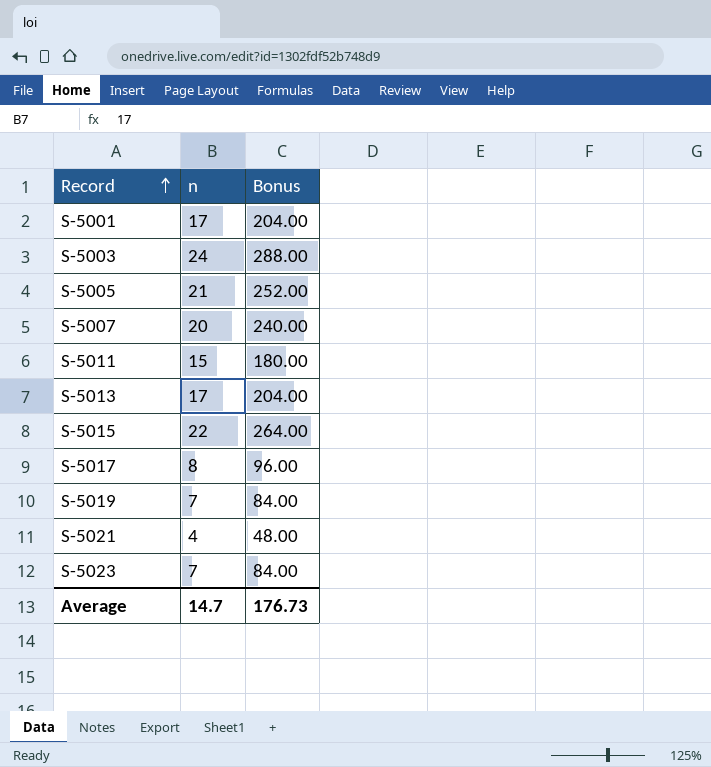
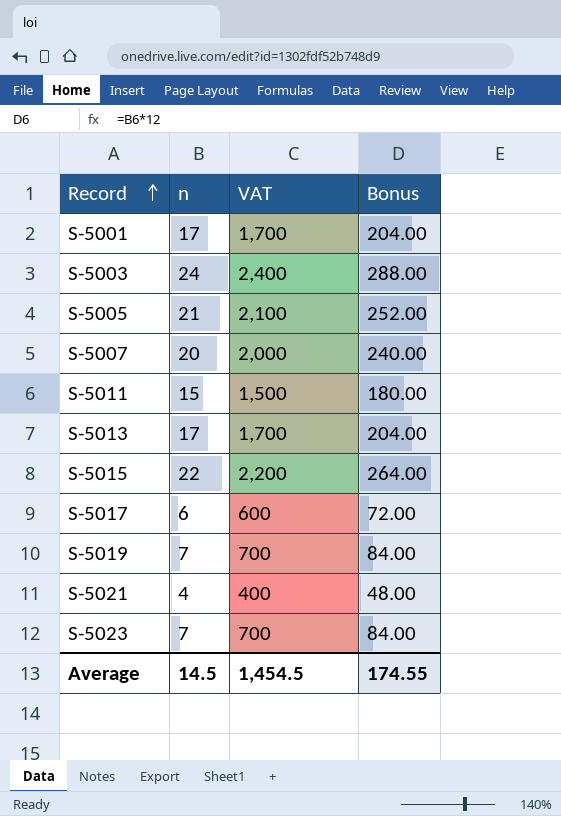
column VAT | formula: none -> [n] * 100
S-5017 | n: 8 -> 6
S-5017 | Bonus: 96.00 -> 72.00
Average | n: 14.7 -> 14.5
Average | Bonus: 176.73 -> 174.55

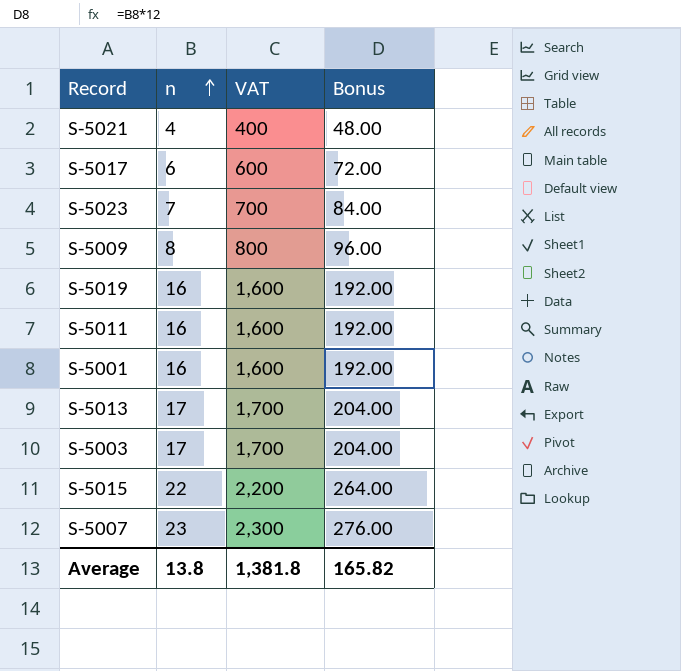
row order: Record ascending -> n ascending
row S-5005: 21 | 2,100 | 252.00 -> none
row S-5009: none -> 8 | 800 | 96.00
S-5019 | n: 7 -> 16
S-5019 | VAT: 700 -> 1,600
S-5019 | Bonus: 84.00 -> 192.00
S-5011 | n: 15 -> 16
S-5011 | VAT: 1,500 -> 1,600
S-5011 | Bonus: 180.00 -> 192.00
S-5001 | n: 17 -> 16
S-5001 | VAT: 1,700 -> 1,600
S-5001 | Bonus: 204.00 -> 192.00
S-5003 | n: 24 -> 17
S-5003 | VAT: 2,400 -> 1,700
S-5003 | Bonus: 288.00 -> 204.00
S-5007 | n: 20 -> 23
S-5007 | VAT: 2,000 -> 2,300
S-5007 | Bonus: 240.00 -> 276.00
Average | n: 14.5 -> 13.8
Average | VAT: 1,454.5 -> 1,381.8
Average | Bonus: 174.55 -> 165.82

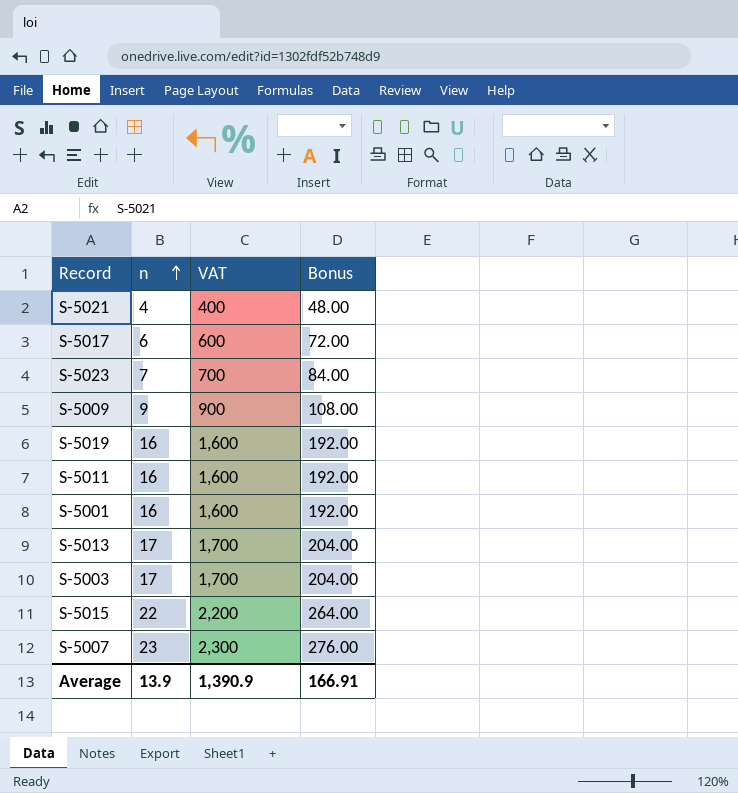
S-5009 | n: 8 -> 9
S-5009 | VAT: 800 -> 900
S-5009 | Bonus: 96.00 -> 108.00
Average | n: 13.8 -> 13.9
Average | VAT: 1,381.8 -> 1,390.9
Average | Bonus: 165.82 -> 166.91

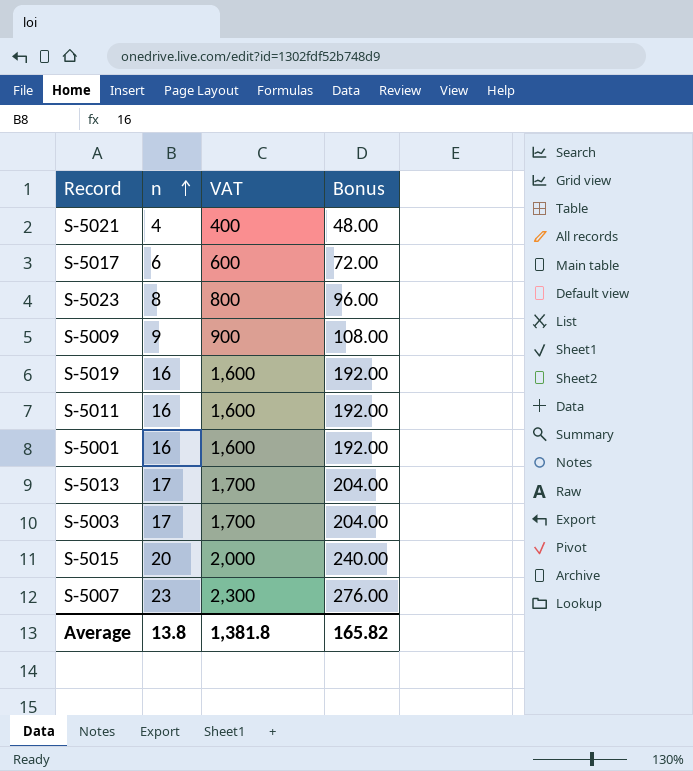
S-5023 | n: 7 -> 8
S-5023 | VAT: 700 -> 800
S-5023 | Bonus: 84.00 -> 96.00
S-5015 | n: 22 -> 20
S-5015 | VAT: 2,200 -> 2,000
S-5015 | Bonus: 264.00 -> 240.00
Average | n: 13.9 -> 13.8
Average | VAT: 1,390.9 -> 1,381.8
Average | Bonus: 166.91 -> 165.82

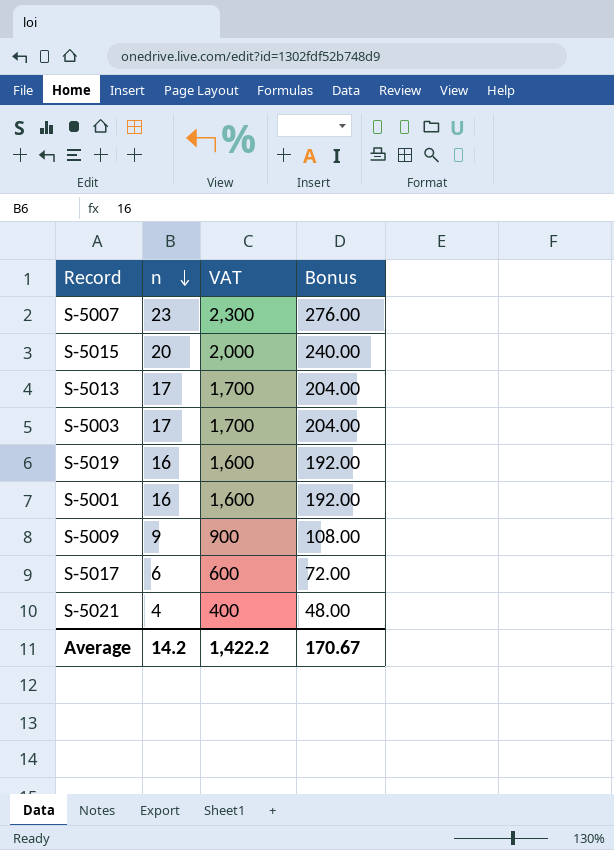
row order: n ascending -> n descending
row S-5023: 8 | 800 | 96.00 -> none
row S-5011: 16 | 1,600 | 192.00 -> none
Average | n: 13.8 -> 14.2
Average | VAT: 1,381.8 -> 1,422.2
Average | Bonus: 165.82 -> 170.67

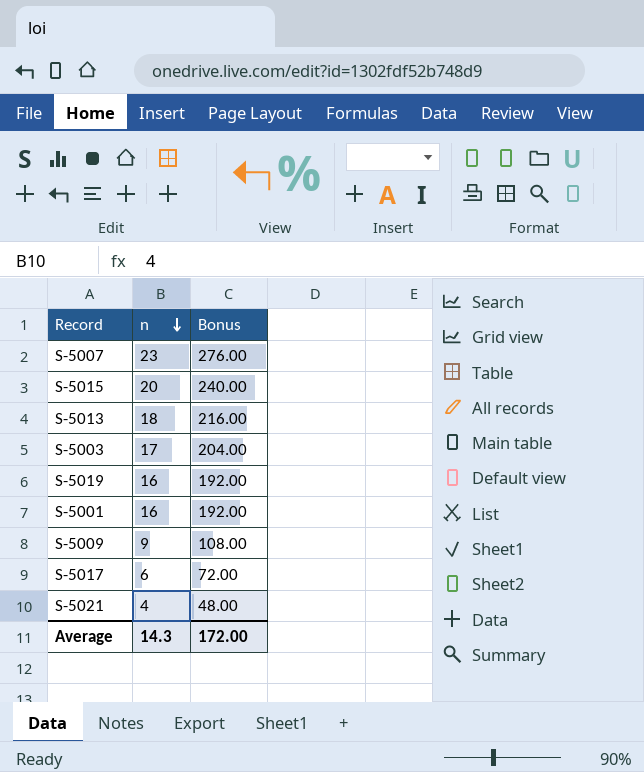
column VAT | formula: [n] * 100 -> none
S-5013 | n: 17 -> 18
S-5013 | Bonus: 204.00 -> 216.00
Average | n: 14.2 -> 14.3
Average | Bonus: 170.67 -> 172.00

